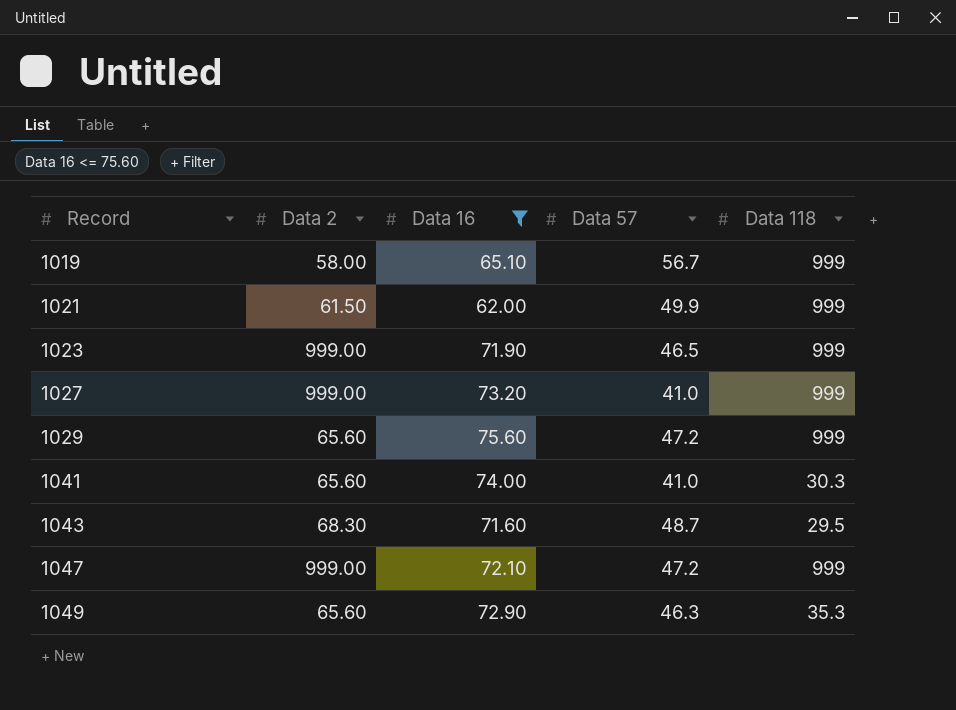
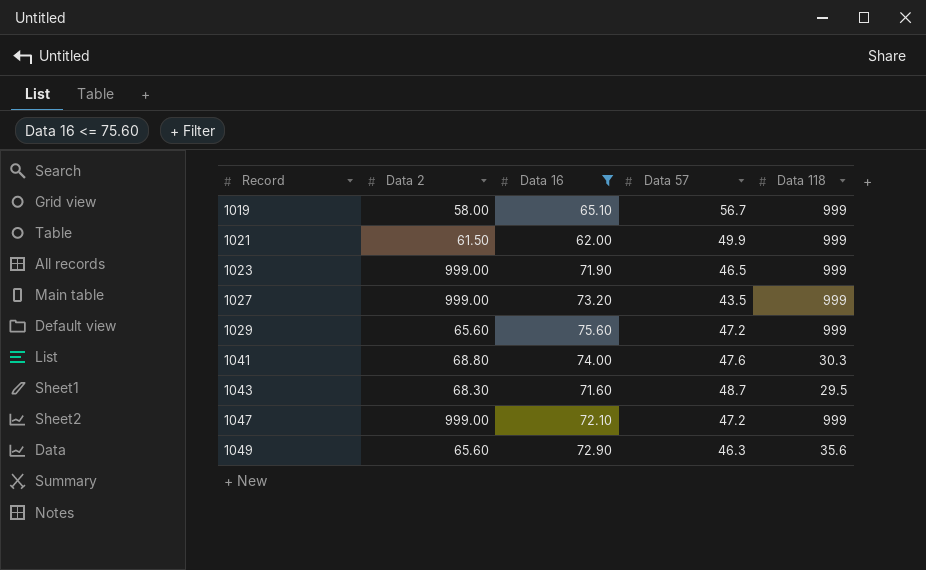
1027 | Data 57: 41.0 -> 43.5
1041 | Data 2: 65.60 -> 68.80
1041 | Data 57: 41.0 -> 47.6
1049 | Data 118: 35.3 -> 35.6

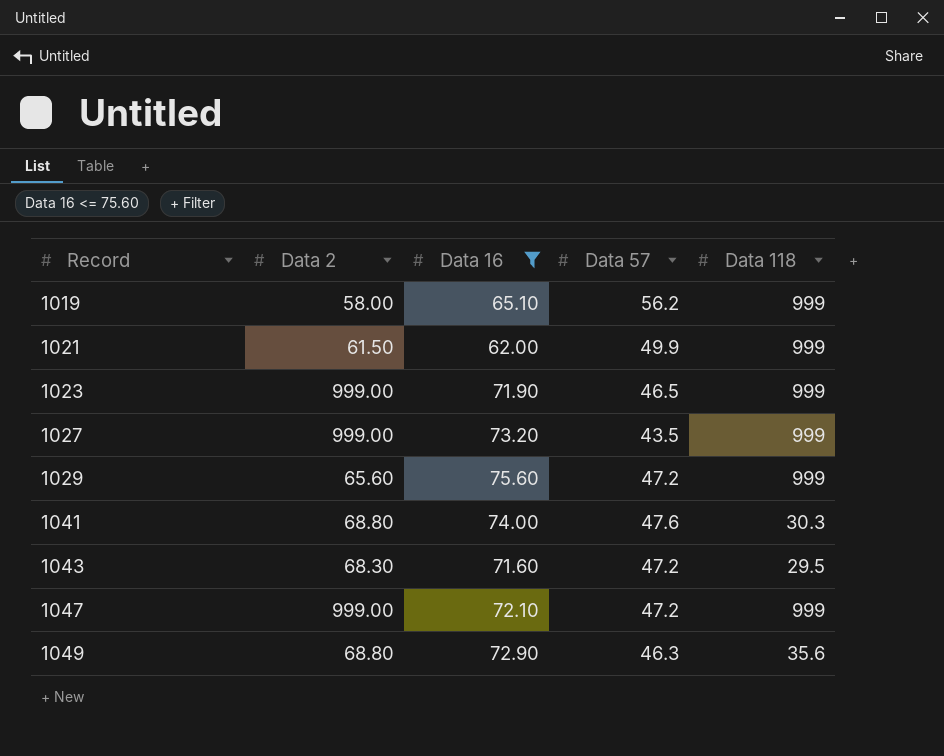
1019 | Data 57: 56.7 -> 56.2
1043 | Data 57: 48.7 -> 47.2
1049 | Data 2: 65.60 -> 68.80

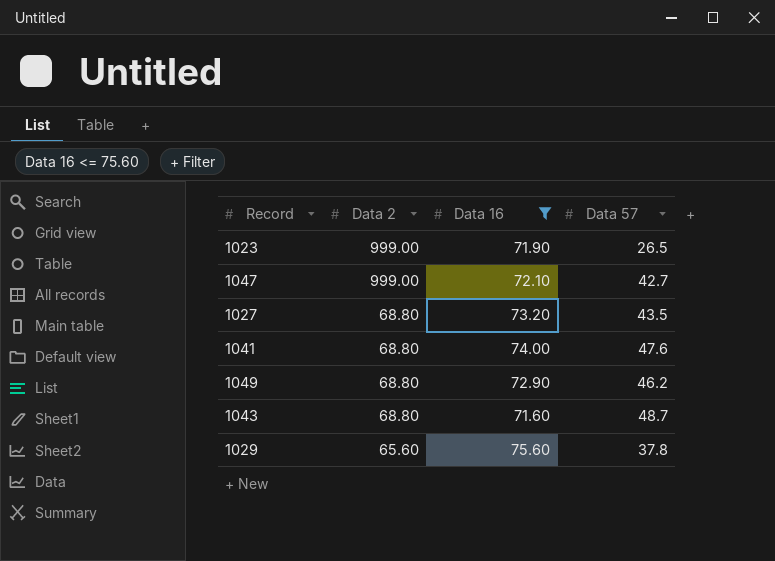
row order: Record ascending -> Data 2 descending
column Data 118 | position: 5 -> none
row 1019: 58.00 | 65.10 | 56.2 | 999 -> none
row 1021: 61.50 | 62.00 | 49.9 | 999 -> none
1023 | Data 57: 46.5 -> 26.5
1047 | Data 57: 47.2 -> 42.7
1027 | Data 2: 999.00 -> 68.80
1049 | Data 57: 46.3 -> 46.2
1043 | Data 2: 68.30 -> 68.80
1043 | Data 57: 47.2 -> 48.7
1029 | Data 57: 47.2 -> 37.8

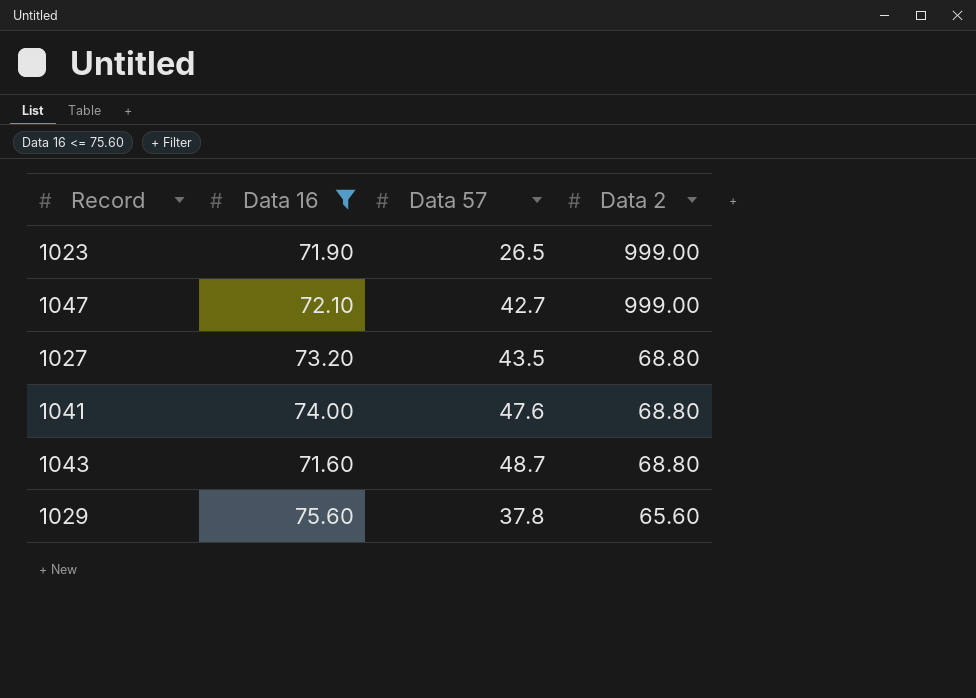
column Data 2 | position: 2 -> 4
row 1049: 68.80 | 72.90 | 46.2 -> none

